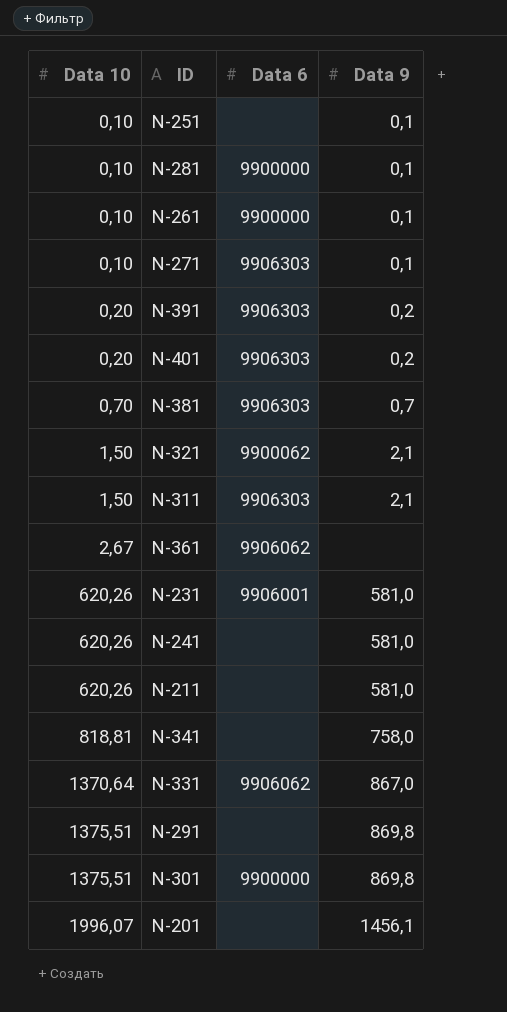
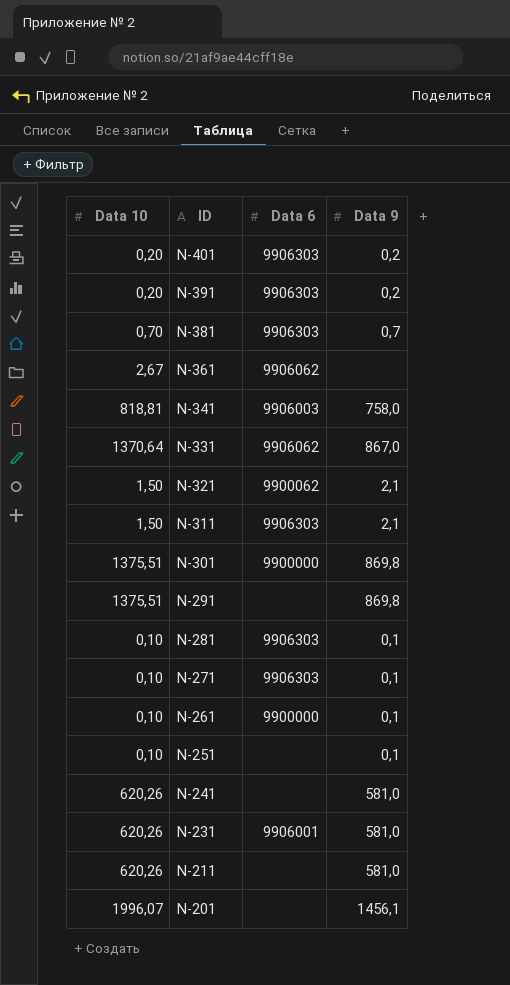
row order: Data 10 ascending -> ID descending
N-341 | Data 6: none -> 9906003
N-281 | Data 6: 9900000 -> 9906303

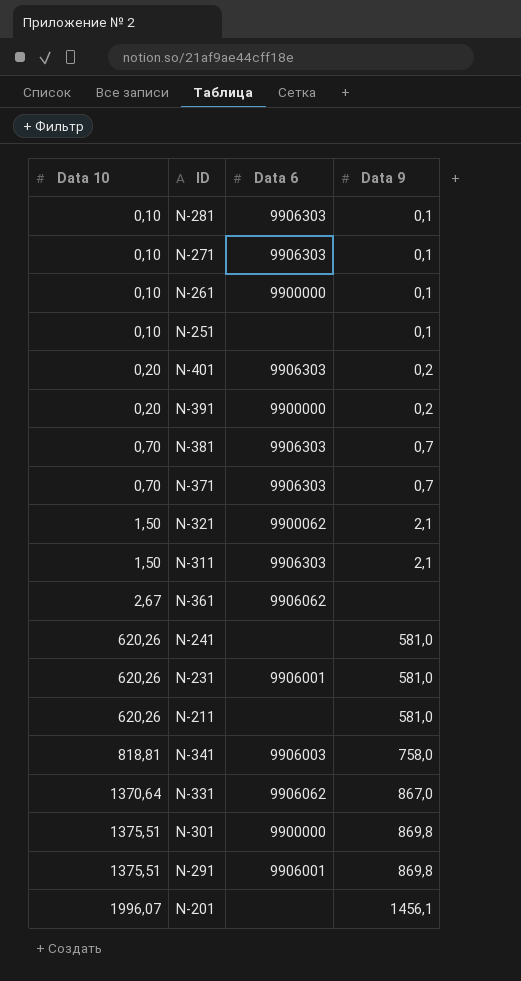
row order: ID descending -> Data 10 ascending
N-391 | Data 6: 9906303 -> 9900000
row N-371: none -> 0,70 | 9906303 | 0,7
N-291 | Data 6: none -> 9906001

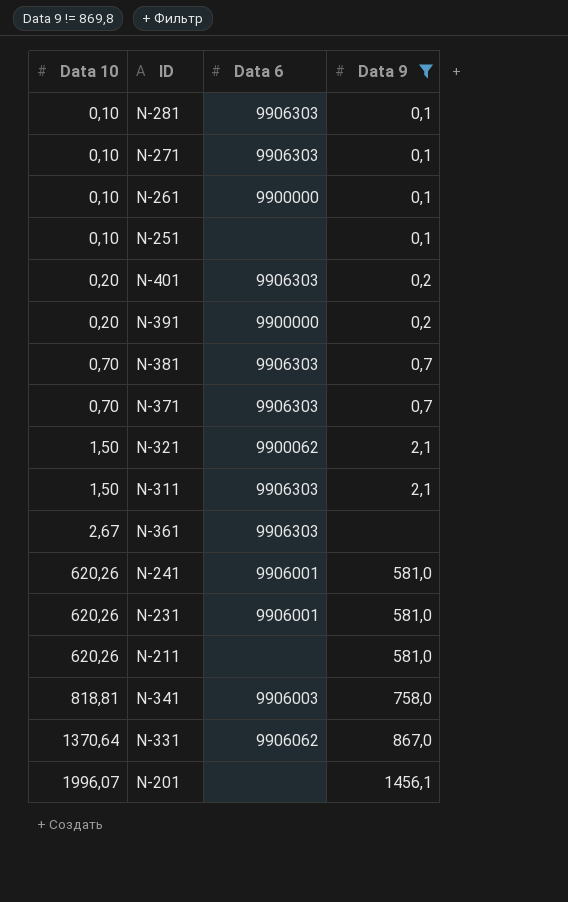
filter: none -> Data 9 != 869,8
N-361 | Data 6: 9906062 -> 9906303
N-241 | Data 6: none -> 9906001

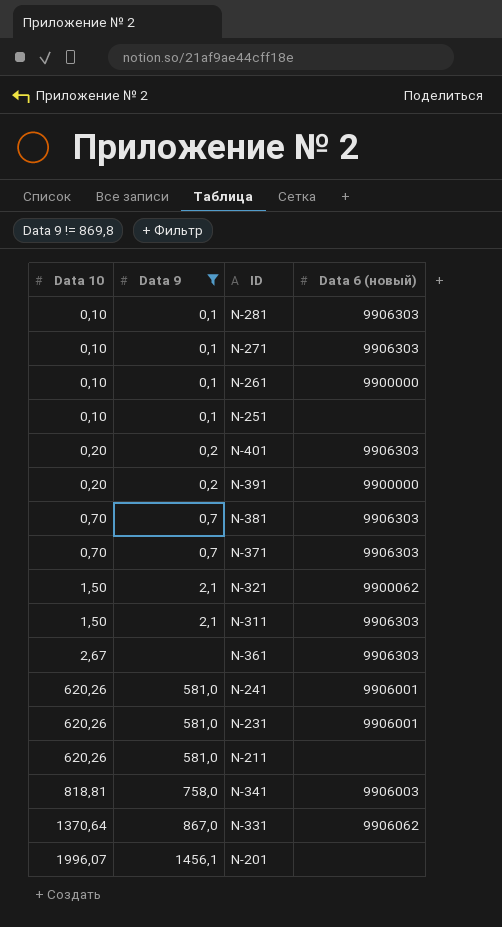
column Data 9 | position: 4 -> 2
column name: Data 6 -> Data 6 (новый)

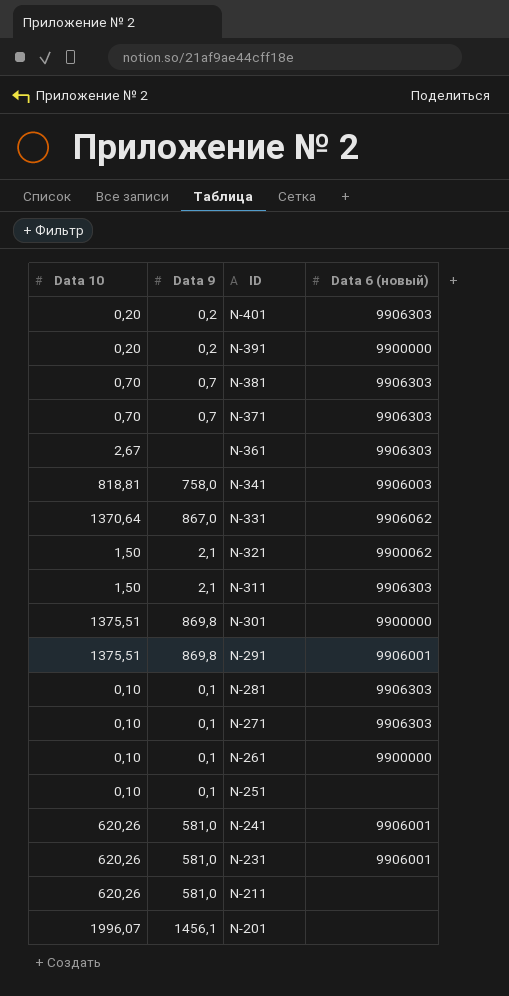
filter: Data 9 != 869,8 -> none
row order: Data 10 ascending -> ID descending

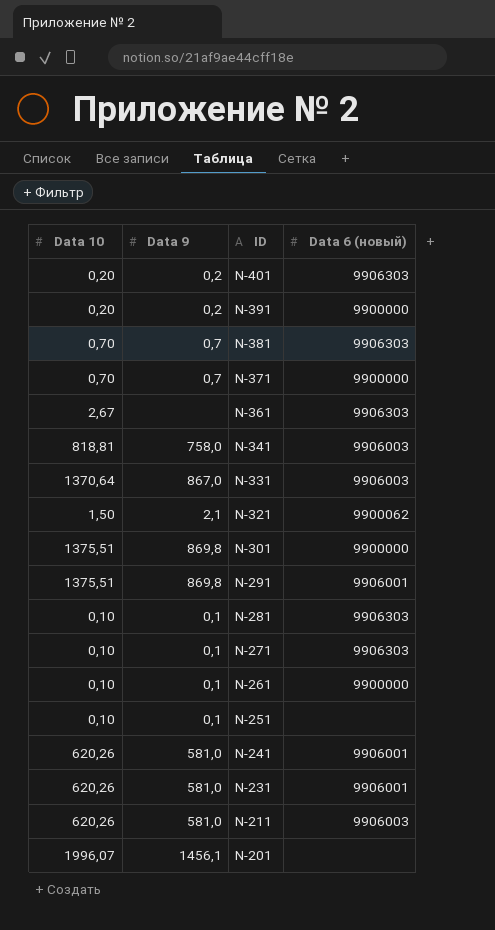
row N-311: 1,50 | 2,1 | 9906303 -> none
N-371 | Data 6 (новый): 9906303 -> 9900000
N-331 | Data 6 (новый): 9906062 -> 9906003
N-211 | Data 6 (новый): none -> 9906003

